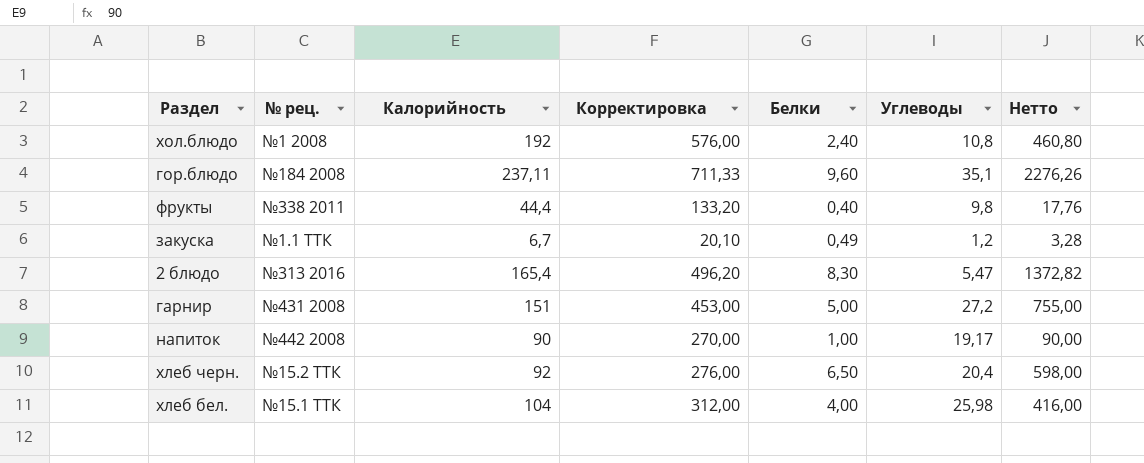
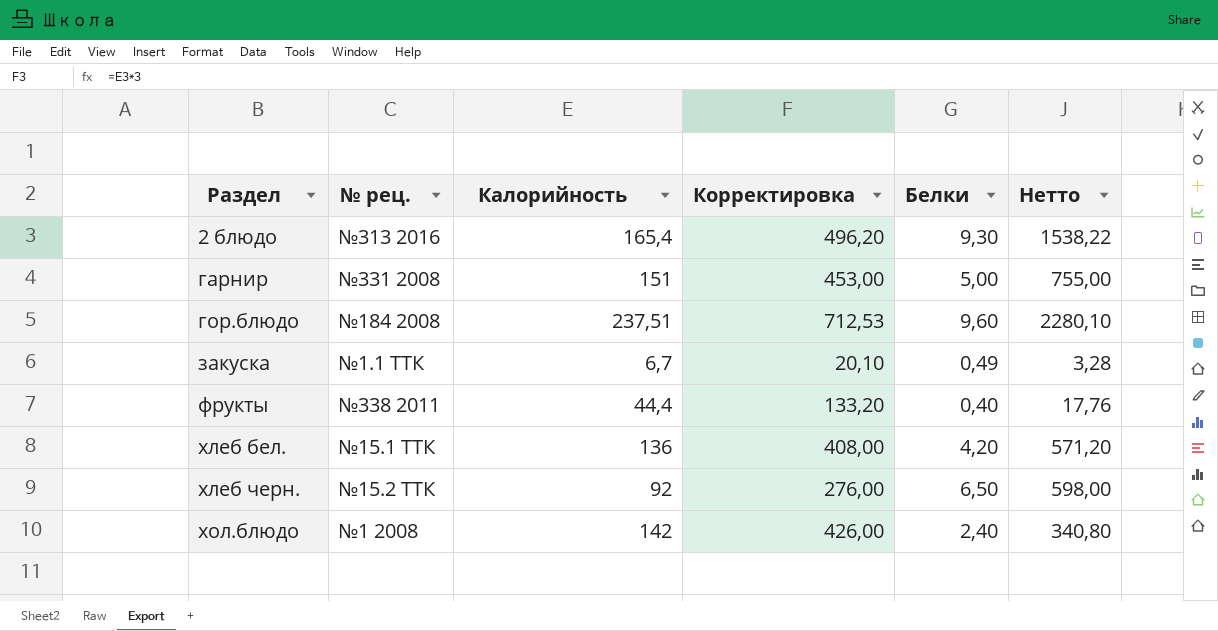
row order: none -> Раздел ascending
column Углеводы | position: 6 -> none
row напиток: №442 2008 | 90 | 270,00 | 1,00 | 19,17 | 90,00 -> none
2 блюдо | Белки: 8,30 -> 9,30
2 блюдо | Нетто: 1372,82 -> 1538,22
гарнир | № рец.: №431 2008 -> №331 2008
гор.блюдо | Калорийность: 237,11 -> 237,51
гор.блюдо | Корректировка: 711,33 -> 712,53
гор.блюдо | Нетто: 2276,26 -> 2280,10
хлеб бел. | Калорийность: 104 -> 136
хлеб бел. | Корректировка: 312,00 -> 408,00
хлеб бел. | Белки: 4,00 -> 4,20
хлеб бел. | Нетто: 416,00 -> 571,20
хол.блюдо | Калорийность: 192 -> 142
хол.блюдо | Корректировка: 576,00 -> 426,00
хол.блюдо | Нетто: 460,80 -> 340,80

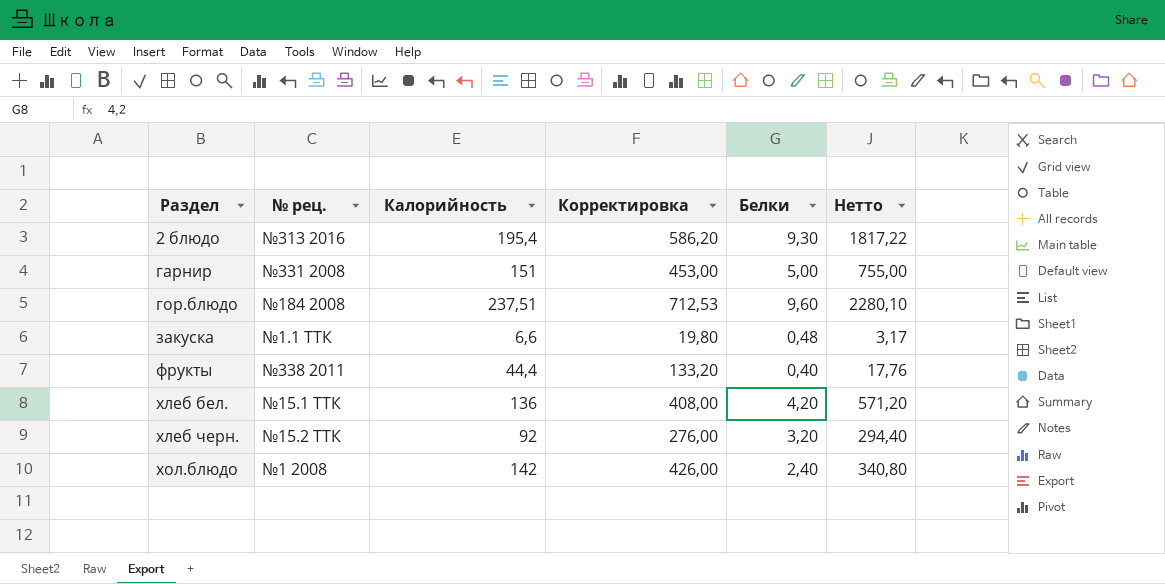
2 блюдо | Калорийность: 165,4 -> 195,4
2 блюдо | Корректировка: 496,20 -> 586,20
2 блюдо | Нетто: 1538,22 -> 1817,22
закуска | Калорийность: 6,7 -> 6,6
закуска | Корректировка: 20,10 -> 19,80
закуска | Белки: 0,49 -> 0,48
закуска | Нетто: 3,28 -> 3,17
хлеб черн. | Белки: 6,50 -> 3,20
хлеб черн. | Нетто: 598,00 -> 294,40

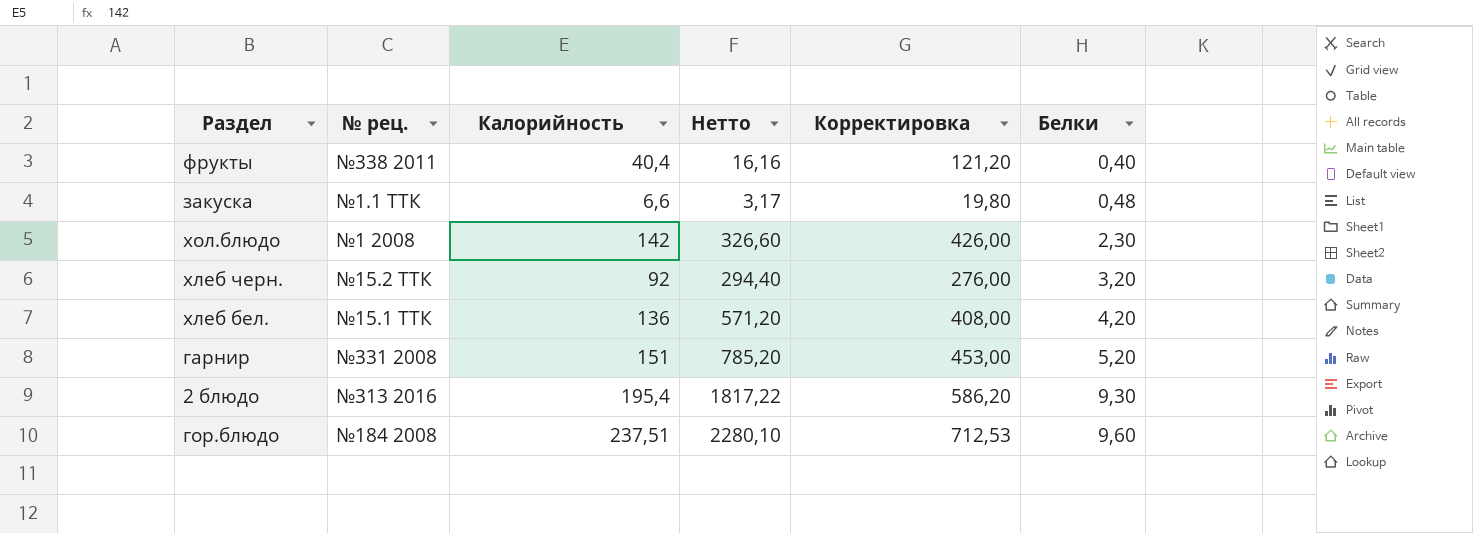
row order: Раздел ascending -> Белки ascending
column Нетто | position: 6 -> 4
фрукты | Калорийность: 44,4 -> 40,4
фрукты | Нетто: 17,76 -> 16,16
фрукты | Корректировка: 133,20 -> 121,20
хол.блюдо | Нетто: 340,80 -> 326,60
хол.блюдо | Белки: 2,40 -> 2,30
гарнир | Нетто: 755,00 -> 785,20
гарнир | Белки: 5,00 -> 5,20

